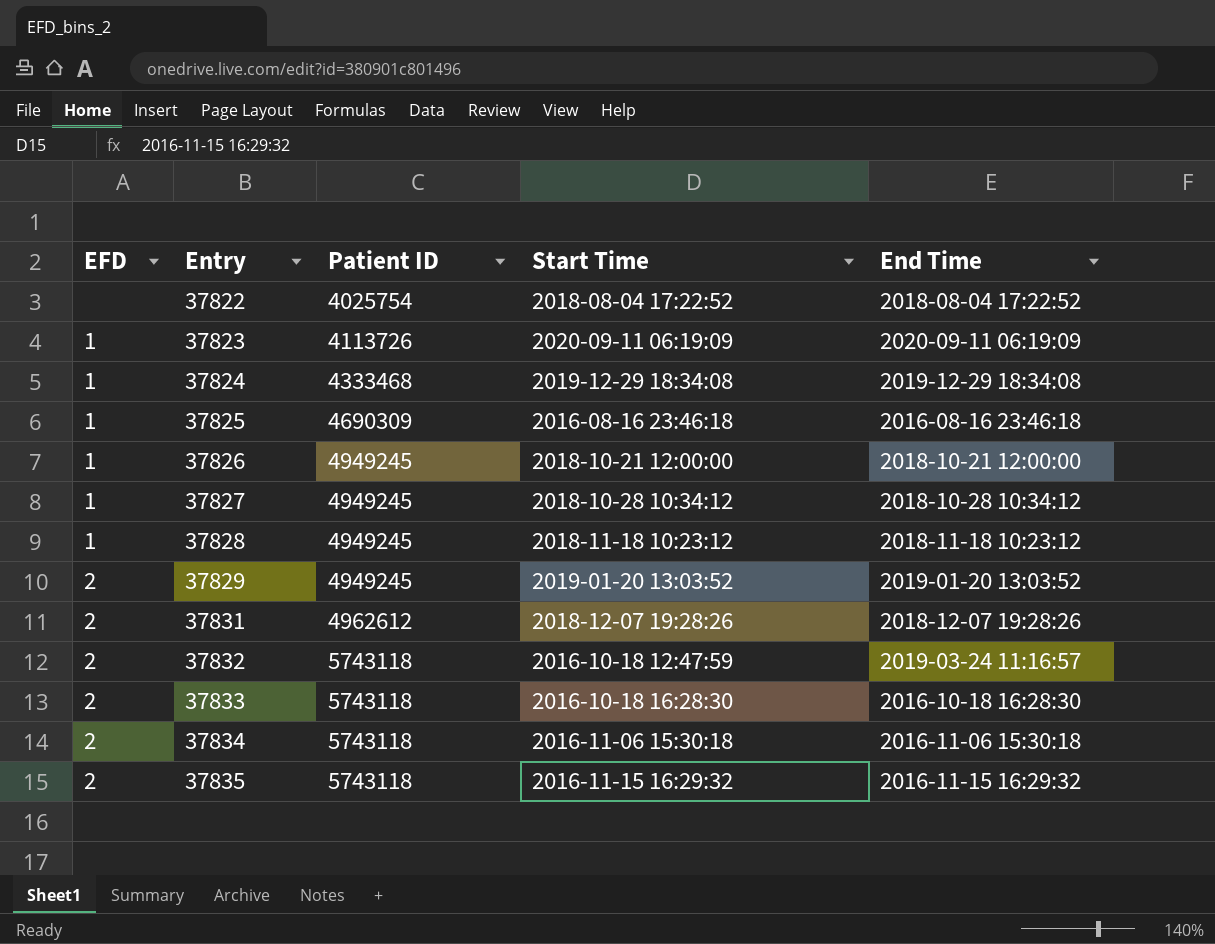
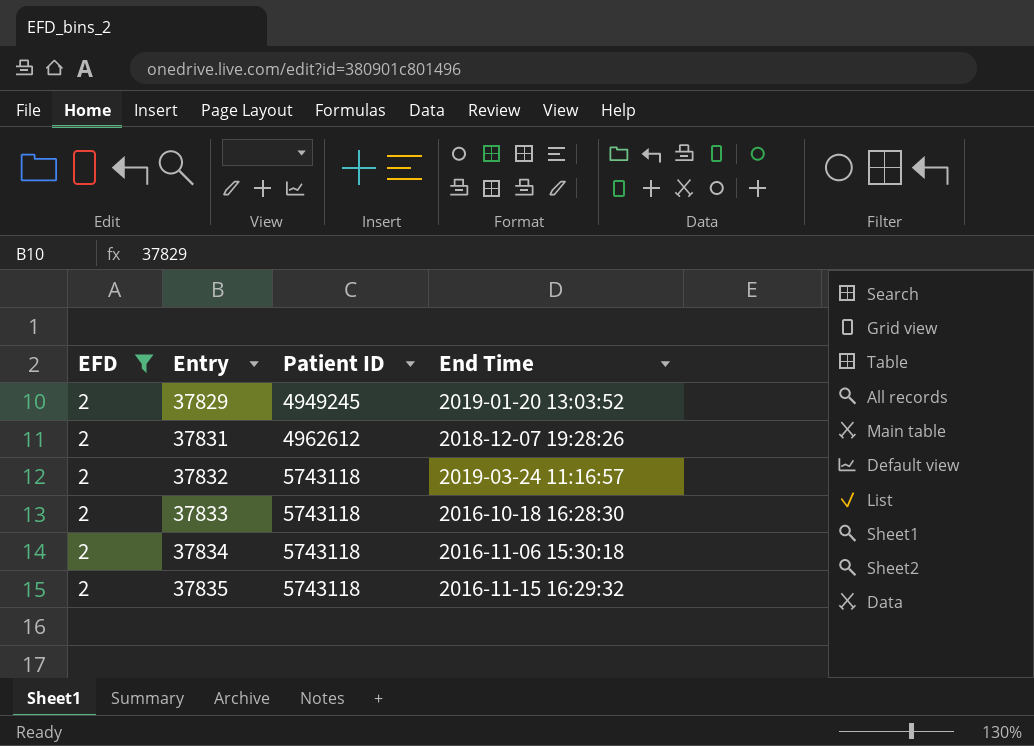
filter: none -> EFD = 2
column Start Time | position: 4 -> none

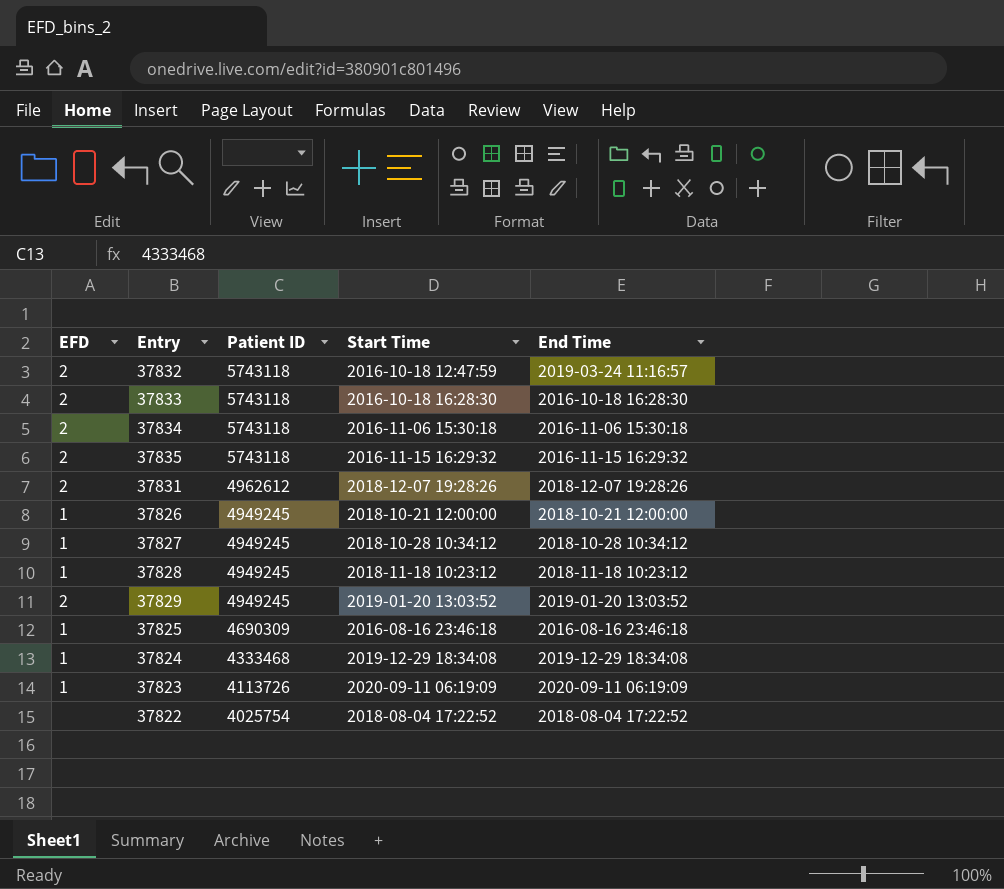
filter: EFD = 2 -> none
row order: Entry ascending -> Patient ID descending
column Start Time | position: none -> 4

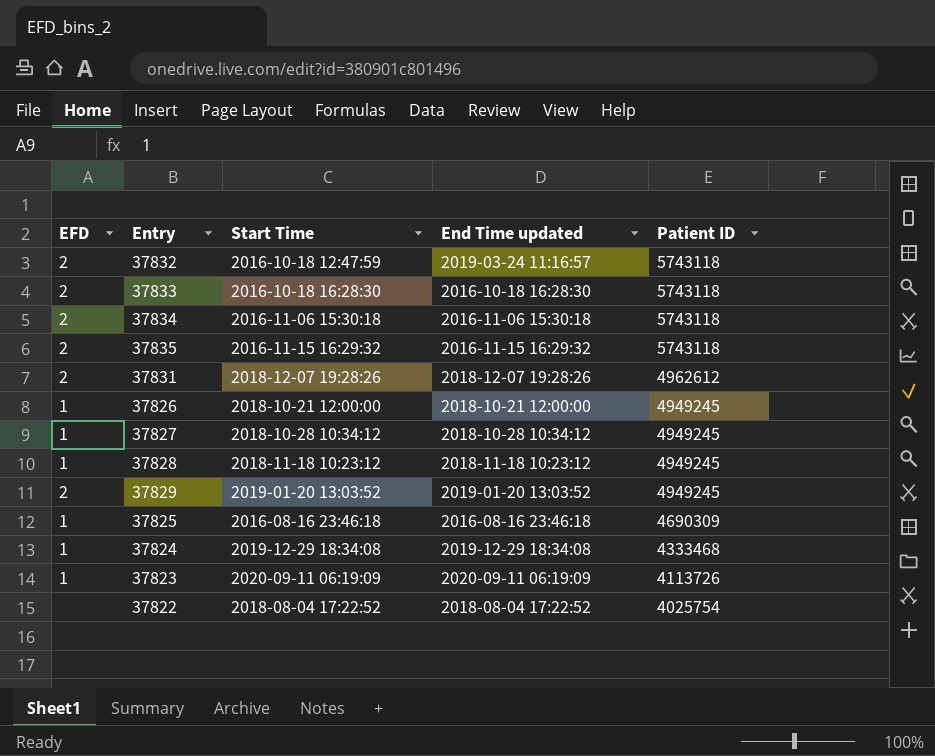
column name: End Time -> End Time updated
column Patient ID | position: 3 -> 5

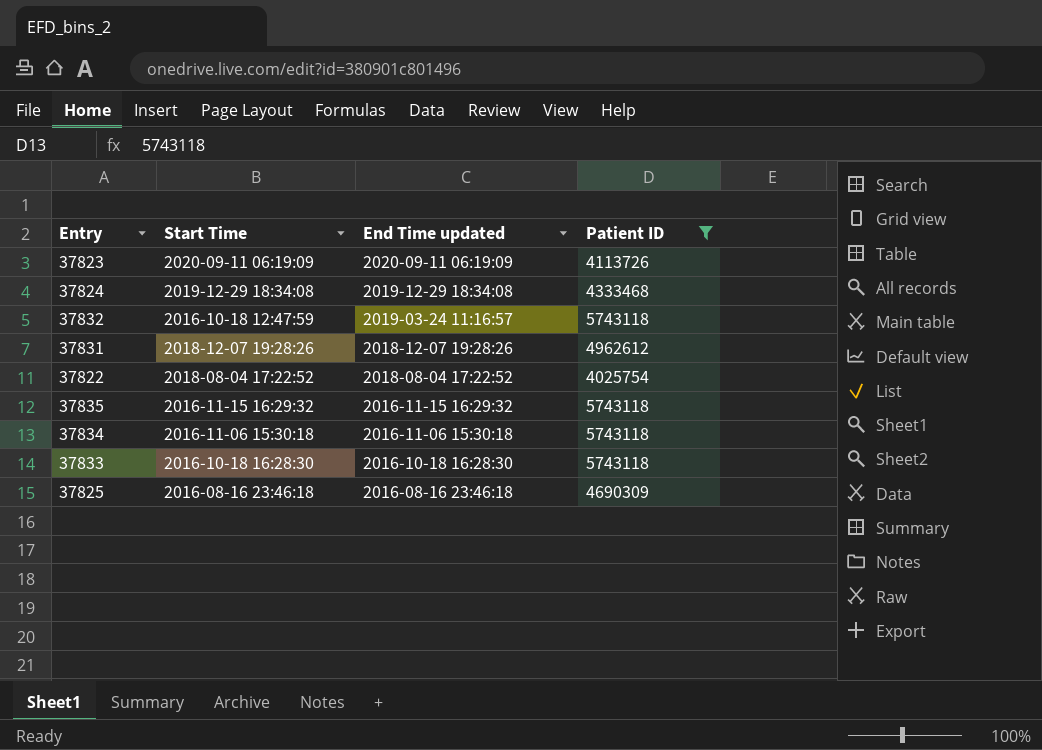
filter: none -> Patient ID != 4949245
row order: Patient ID descending -> End Time updated descending
column EFD | position: 1 -> none

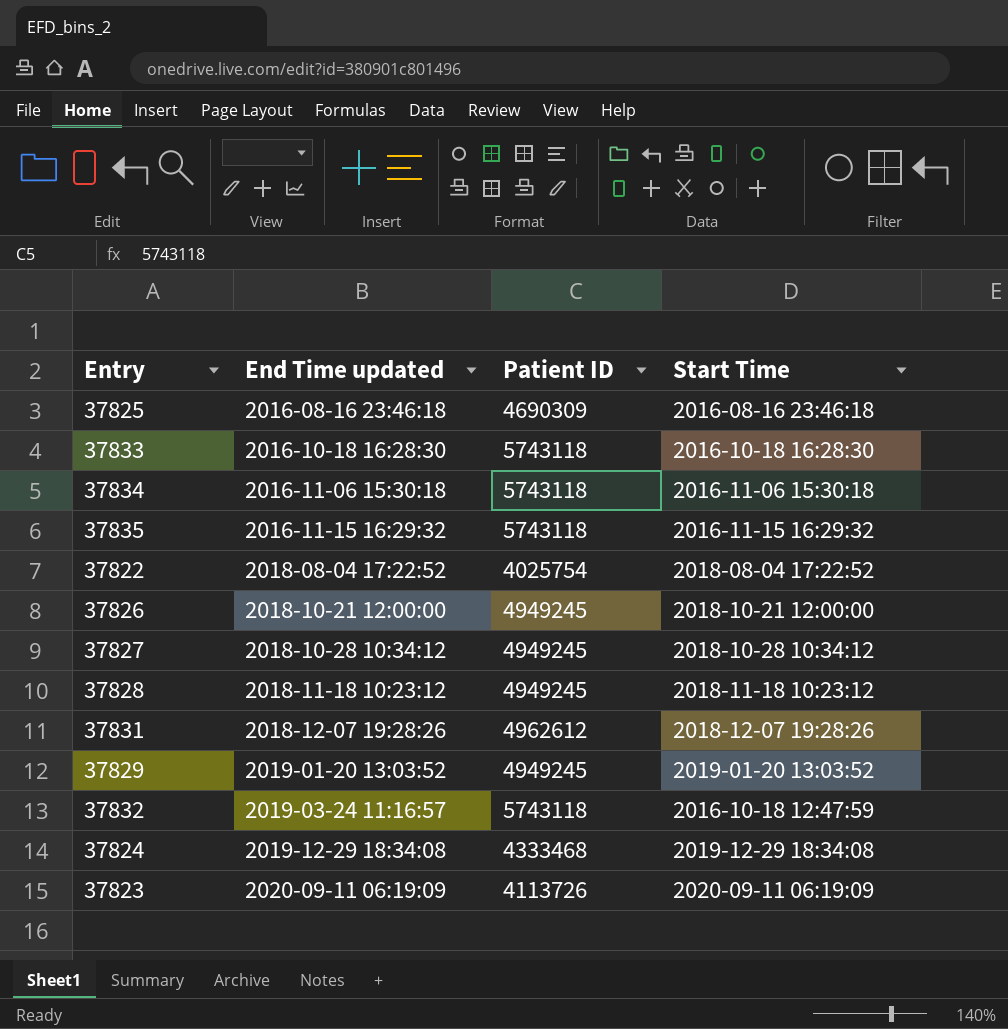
filter: Patient ID != 4949245 -> none
row order: End Time updated descending -> End Time updated ascending
column Start Time | position: 2 -> 4

